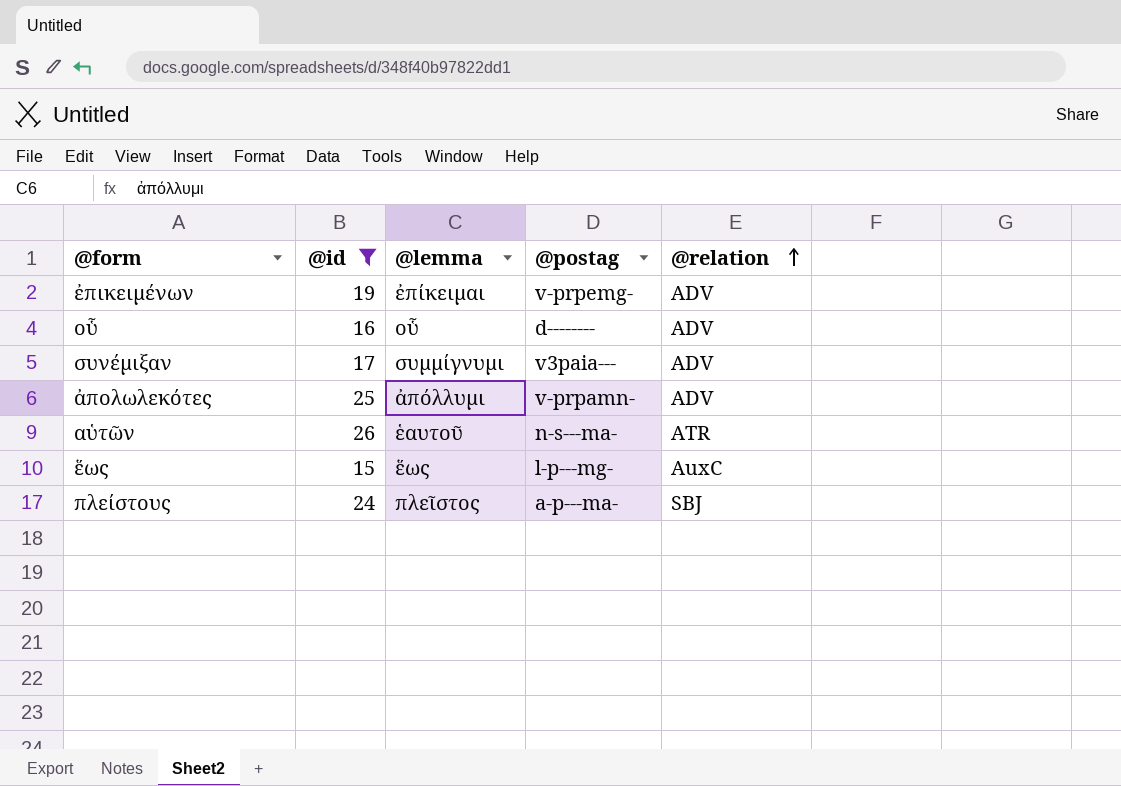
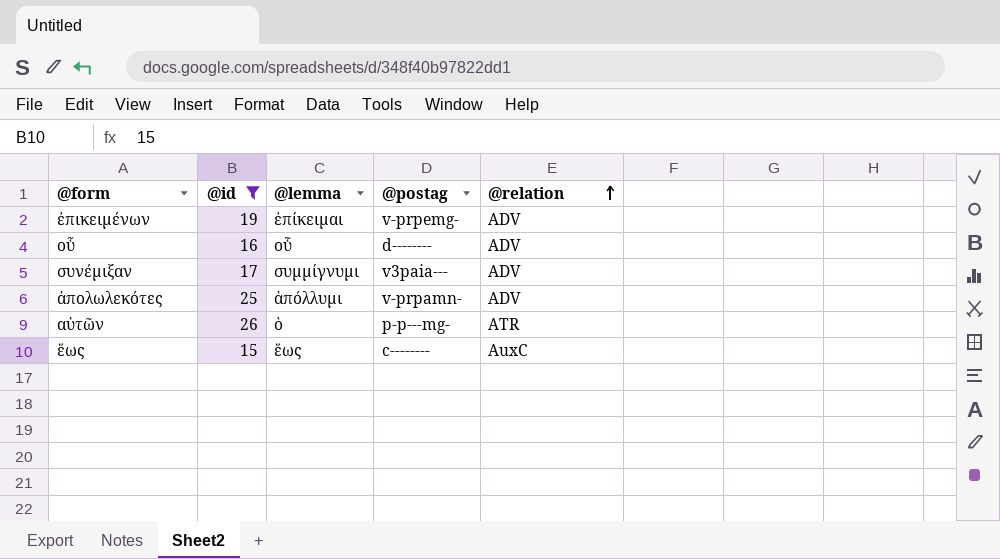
row πλείστους: 24 | πλεῖστος | a-p---ma- | SBJ -> none
αὑτῶν | @lemma: ἑαυτοῦ -> ὁ
αὑτῶν | @postag: n-s---ma- -> p-p---mg-
ἕως | @postag: l-p---mg- -> c--------

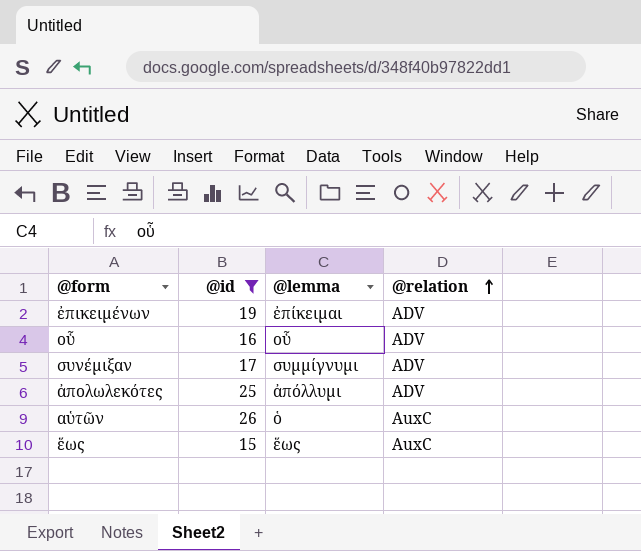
column @postag | position: 4 -> none
αὑτῶν | @relation: ATR -> AuxC

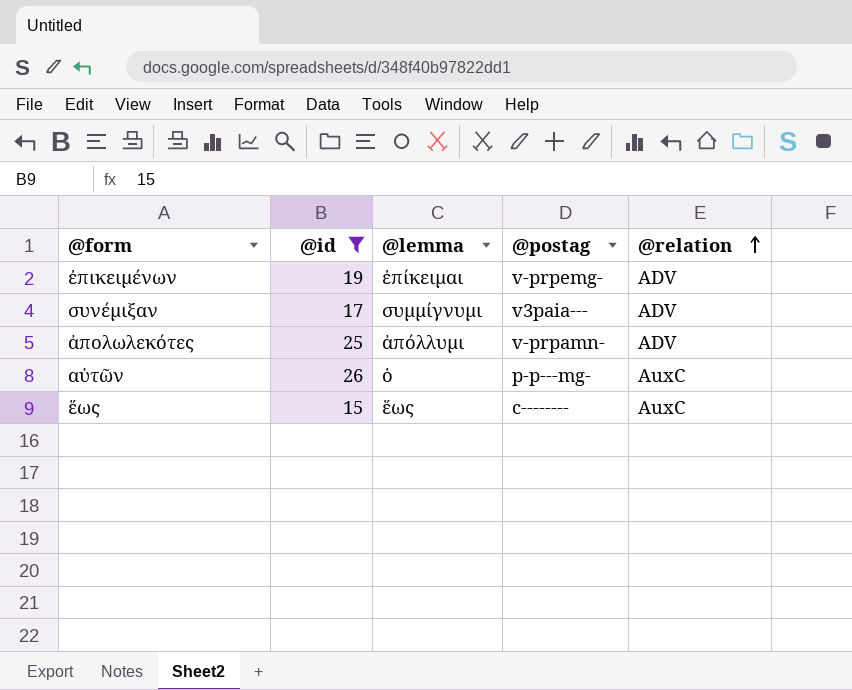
column @postag | position: none -> 4
row οὗ: 16 | οὗ | ADV -> none

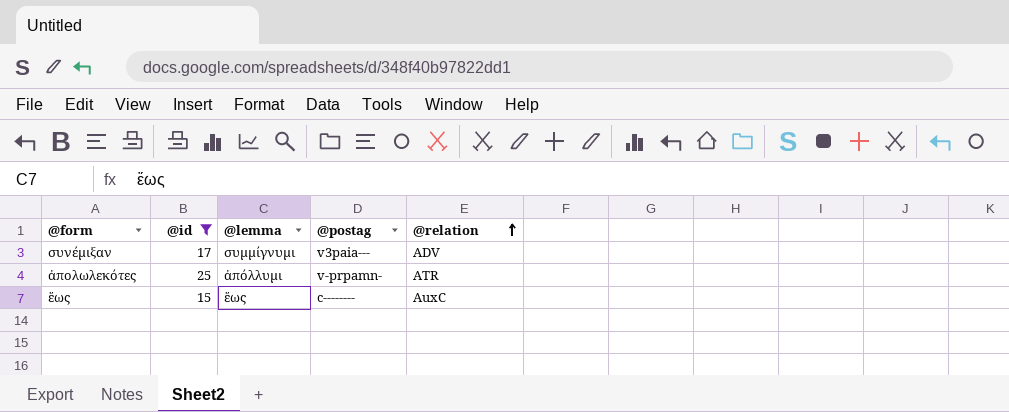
row ἐπικειμένων: 19 | ἐπίκειμαι | v-prpemg- | ADV -> none
row αὑτῶν: 26 | ὁ | p-p---mg- | AuxC -> none
ἀπολωλεκότες | @relation: ADV -> ATR

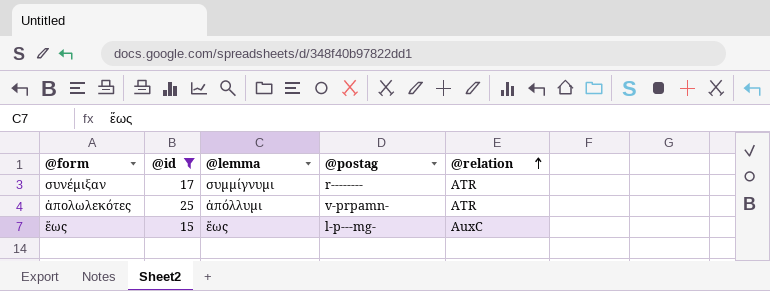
συνέμιξαν | @postag: v3paia--- -> r--------
συνέμιξαν | @relation: ADV -> ATR
ἕως | @postag: c-------- -> l-p---mg-

